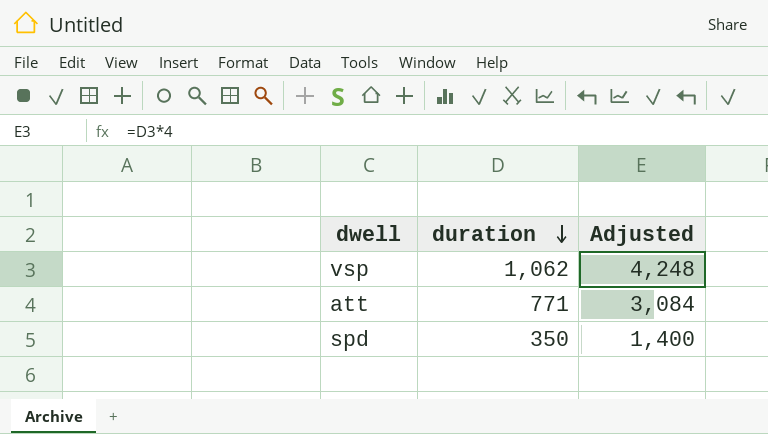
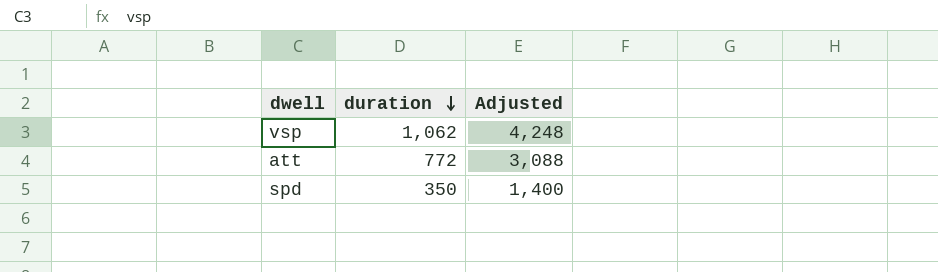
att | duration: 771 -> 772
att | Adjusted: 3,084 -> 3,088

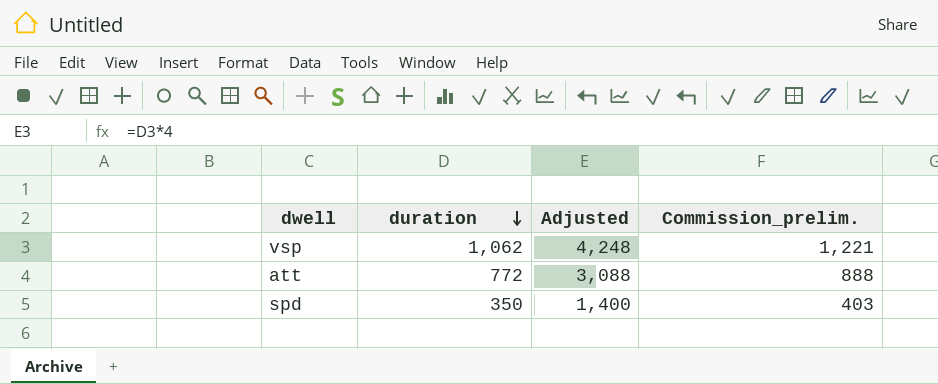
column Commission_prelim. | formula: none -> [duration] * 1.15

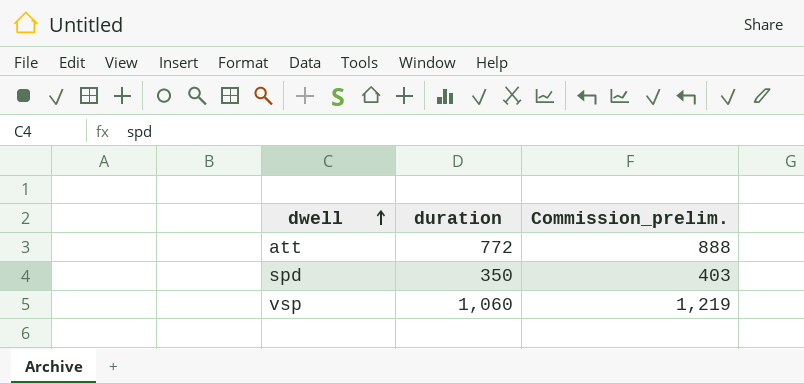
row order: duration descending -> dwell ascending
column Adjusted | formula: [duration] * 4 -> none
vsp | duration: 1,062 -> 1,060
vsp | Commission_prelim.: 1,221 -> 1,219

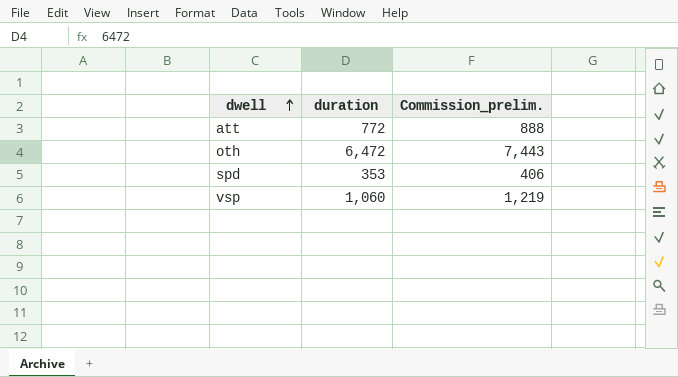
row oth: none -> 6,472 | 7,443
spd | duration: 350 -> 353
spd | Commission_prelim.: 403 -> 406

